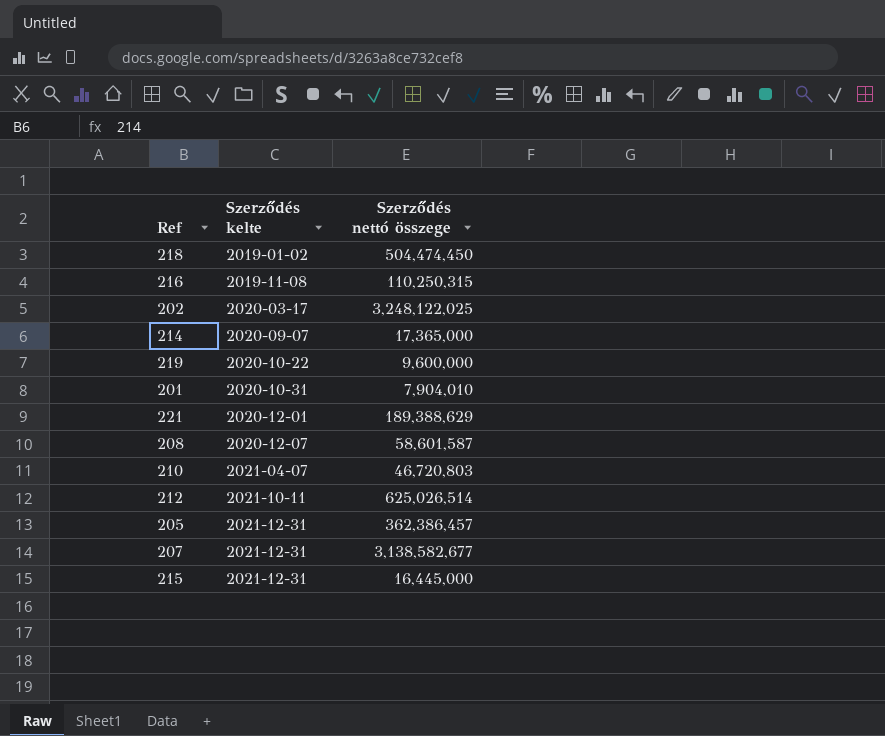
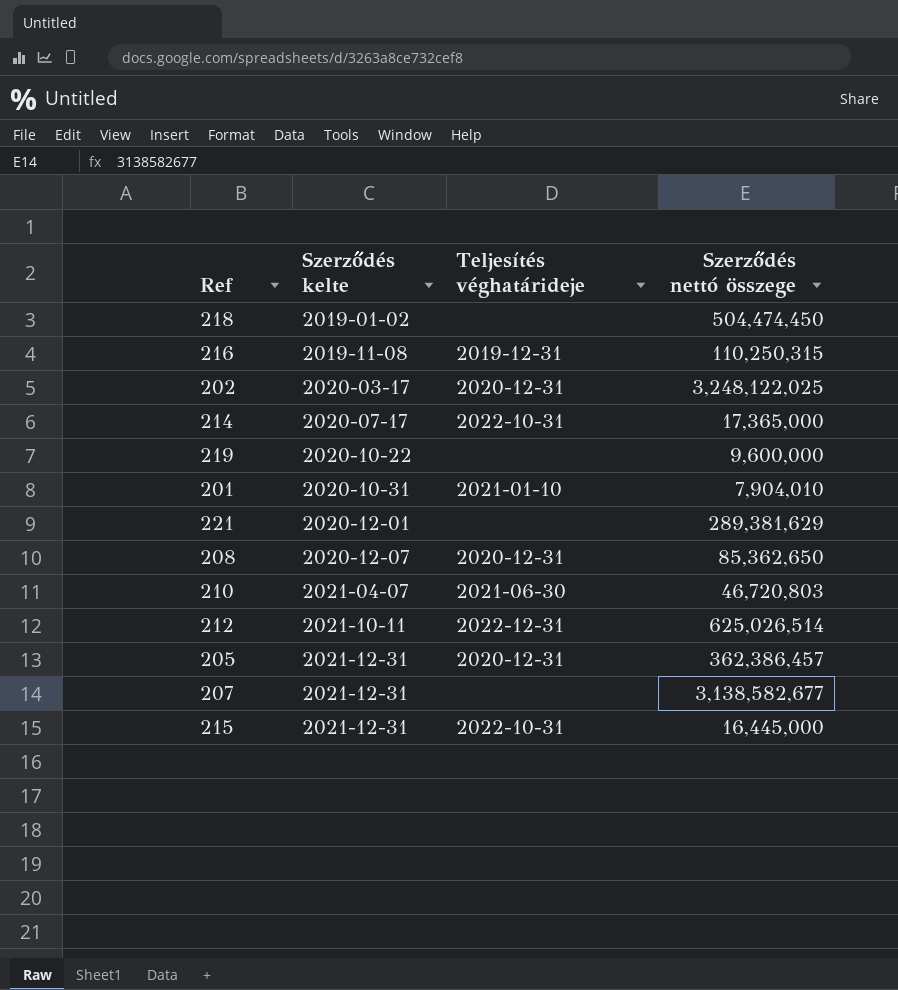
column Teljesítés véghatárideje | position: none -> 3
214 | Szerződés kelte: 2020-09-07 -> 2020-07-17
221 | Szerződés nettó összege: 189,388,629 -> 289,381,629
208 | Szerződés nettó összege: 58,601,587 -> 85,362,650

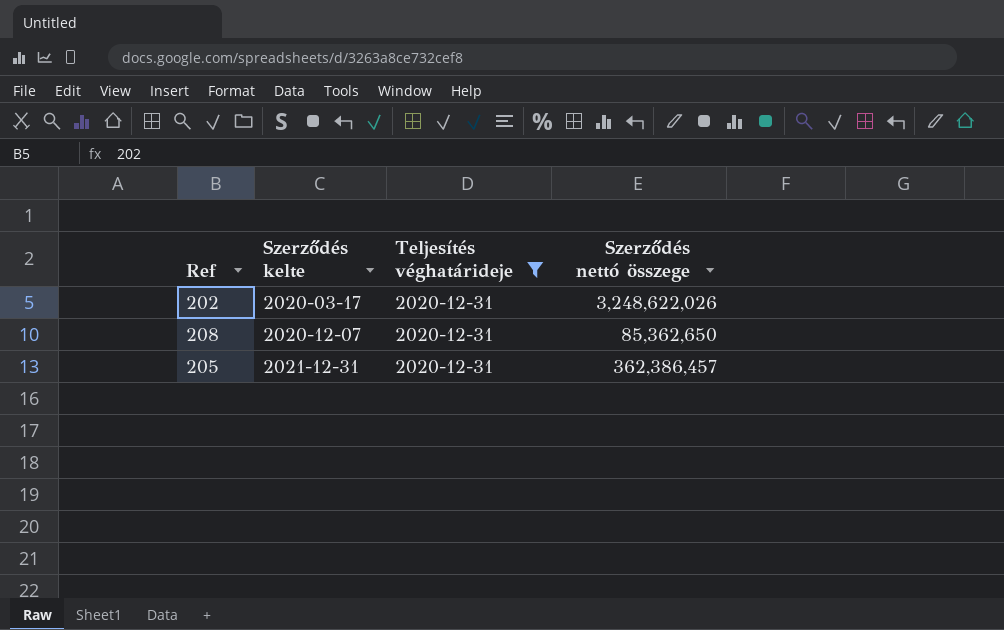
filter: none -> Teljesítés véghatárideje = 2020-12-31
202 | Szerződés nettó összege: 3,248,122,025 -> 3,248,622,026

